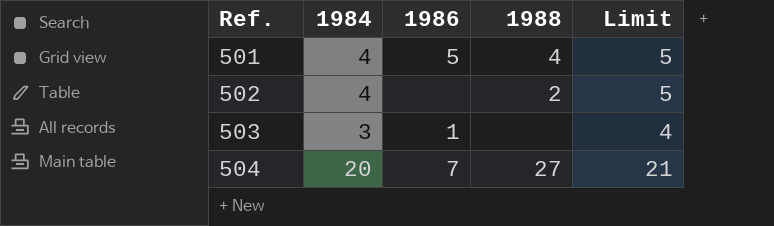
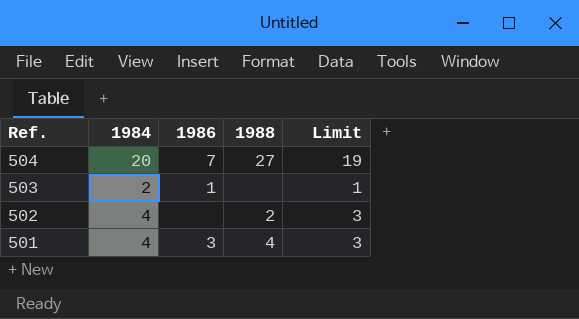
row order: Ref. ascending -> Ref. descending
column Limit | formula: [1984] + 1 -> [1984] - 1
503 | 1984: 3 -> 2
501 | 1986: 5 -> 3

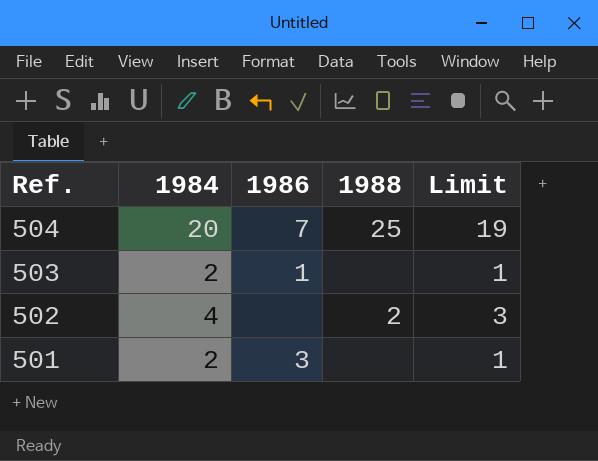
504 | 1988: 27 -> 25
501 | 1984: 4 -> 2
501 | 1988: 4 -> none
501 | Limit: 3 -> 1

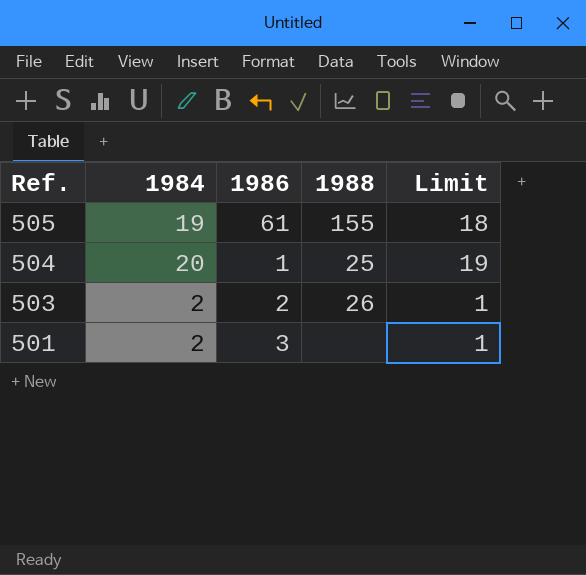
row 502: 4 | none | 2 | 3 -> none
row 505: none -> 19 | 61 | 155 | 18
504 | 1986: 7 -> 1
503 | 1986: 1 -> 2
503 | 1988: none -> 26

